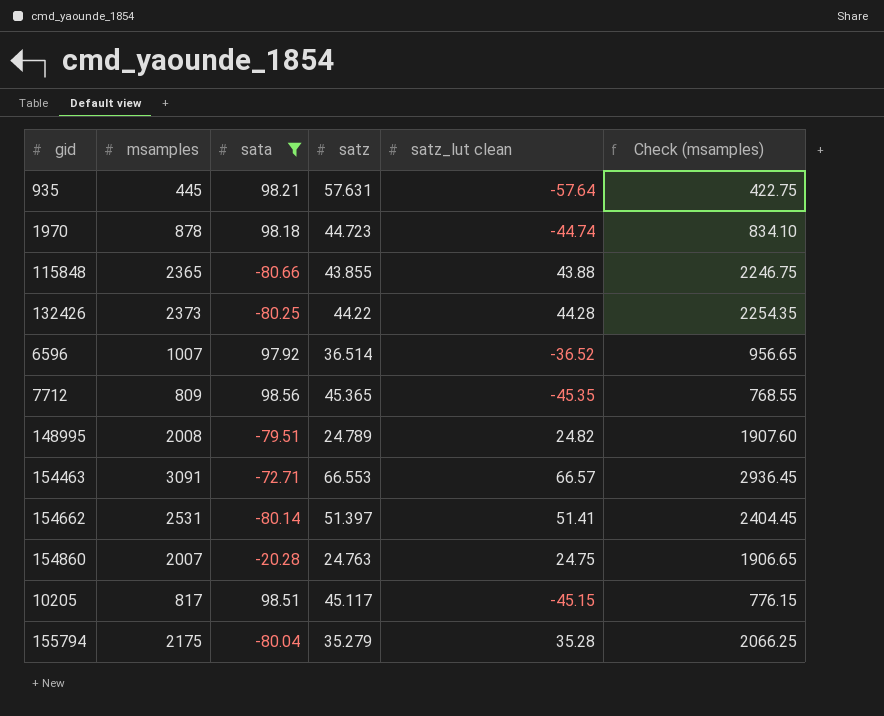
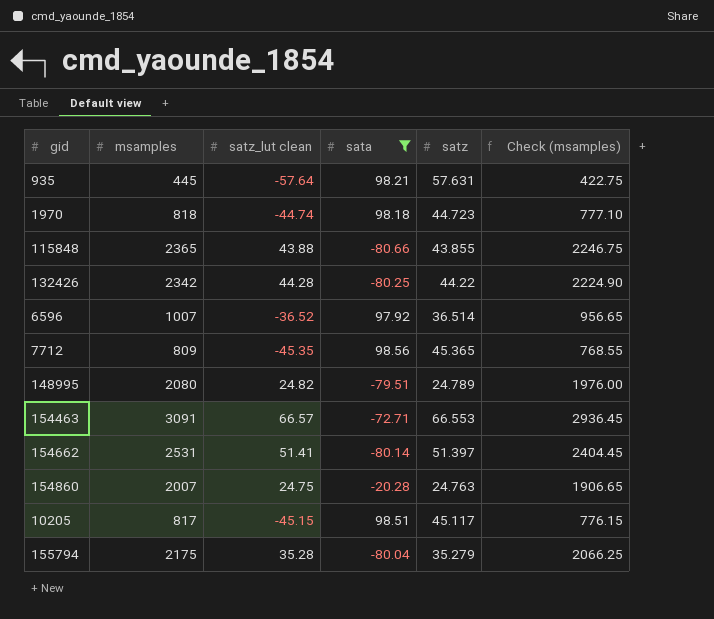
column satz_lut clean | position: 5 -> 3
1970 | msamples: 878 -> 818
1970 | Check (msamples): 834.10 -> 777.10
132426 | msamples: 2373 -> 2342
132426 | Check (msamples): 2254.35 -> 2224.90
148995 | msamples: 2008 -> 2080
148995 | Check (msamples): 1907.60 -> 1976.00

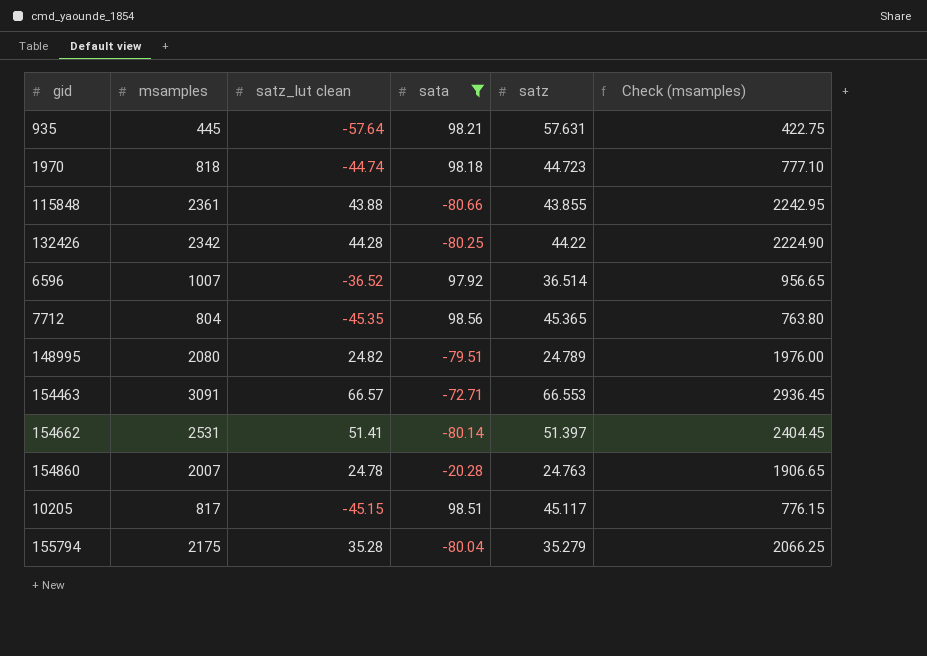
115848 | msamples: 2365 -> 2361
115848 | Check (msamples): 2246.75 -> 2242.95
7712 | msamples: 809 -> 804
7712 | Check (msamples): 768.55 -> 763.80
154860 | satz_lut clean: 24.75 -> 24.78

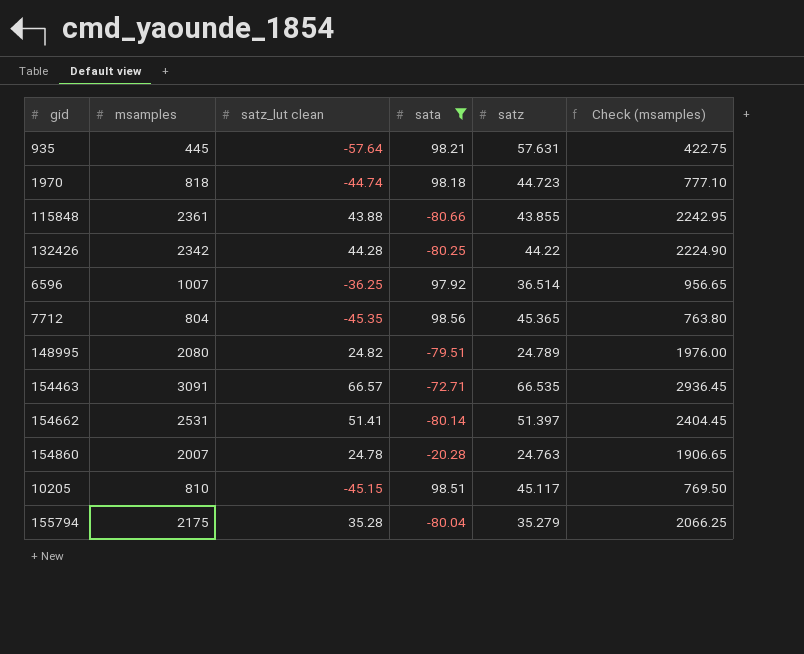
6596 | satz_lut clean: -36.52 -> -36.25
154463 | satz: 66.553 -> 66.535
10205 | msamples: 817 -> 810
10205 | Check (msamples): 776.15 -> 769.50

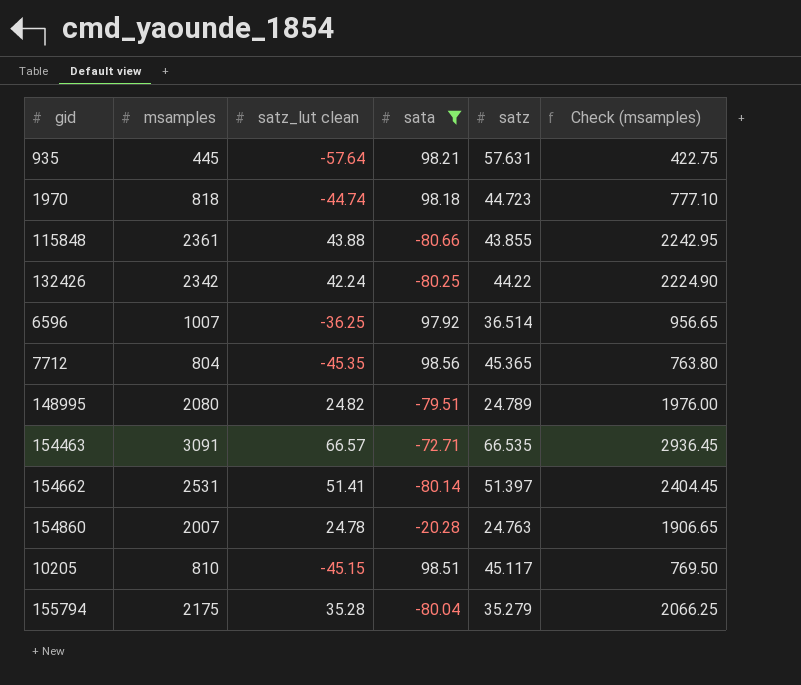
132426 | satz_lut clean: 44.28 -> 42.24

